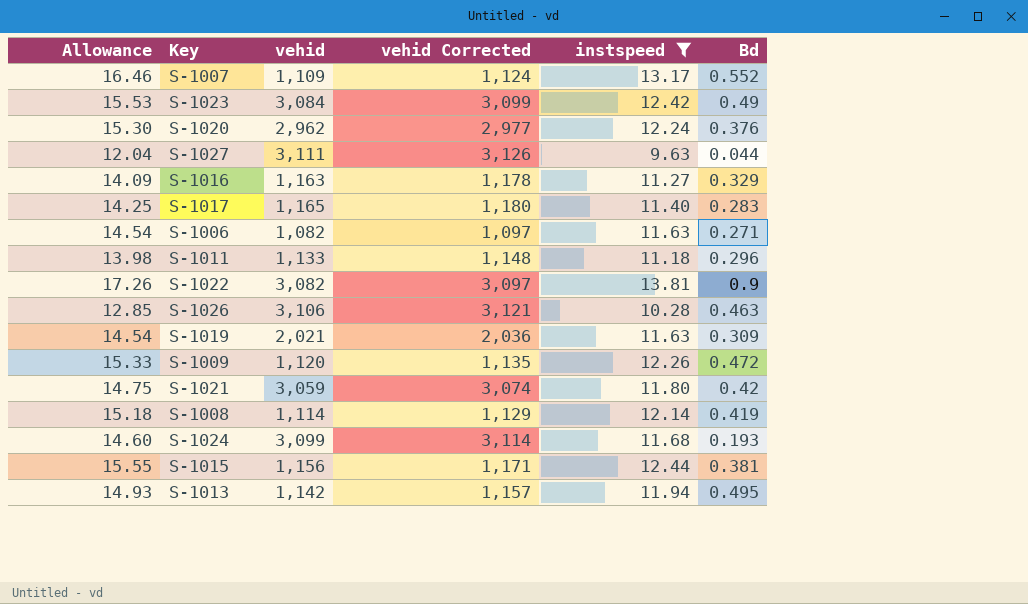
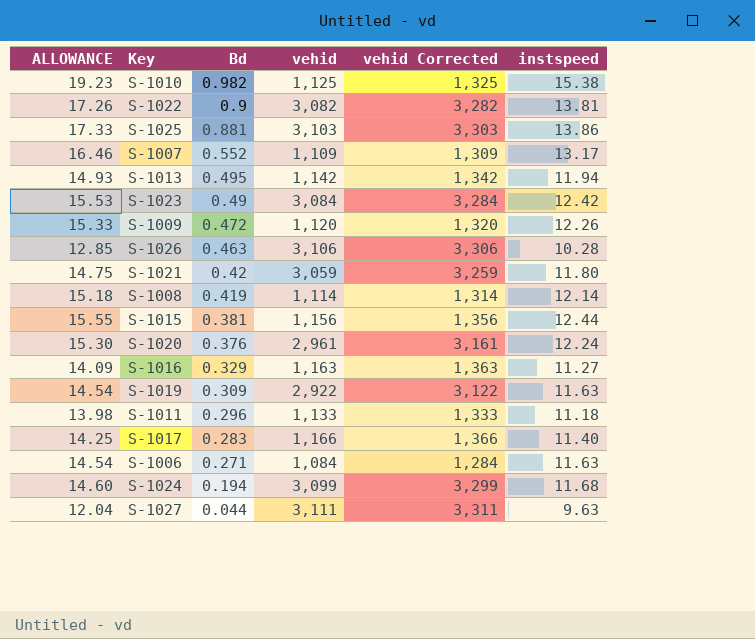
filter: instspeed <= 13.81 -> none
row order: none -> Bd descending
column name: Allowance -> ALLOWANCE
column Bd | position: 6 -> 3
column vehid Corrected | formula: [vehid] + 15 -> [vehid] + 200
S-1020 | vehid: 2,962 -> 2,961
S-1019 | vehid: 2,021 -> 2,922
S-1017 | vehid: 1,165 -> 1,166
S-1006 | vehid: 1,082 -> 1,084
S-1024 | Bd: 0.193 -> 0.194

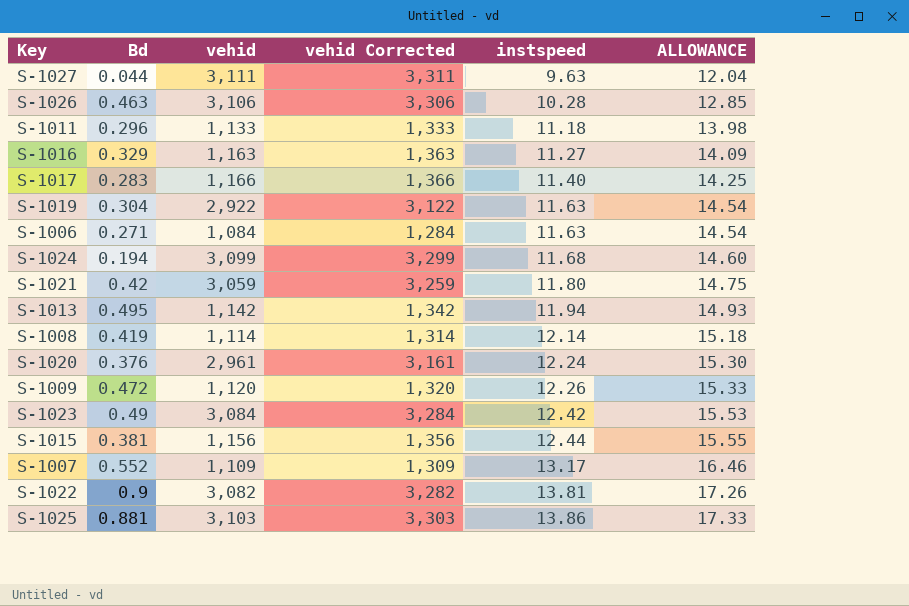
row order: Bd descending -> instspeed ascending
column ALLOWANCE | position: 1 -> 6
row S-1010: 19.23 | 0.982 | 1,125 | 1,325 | 15.38 -> none
S-1019 | Bd: 0.309 -> 0.304

